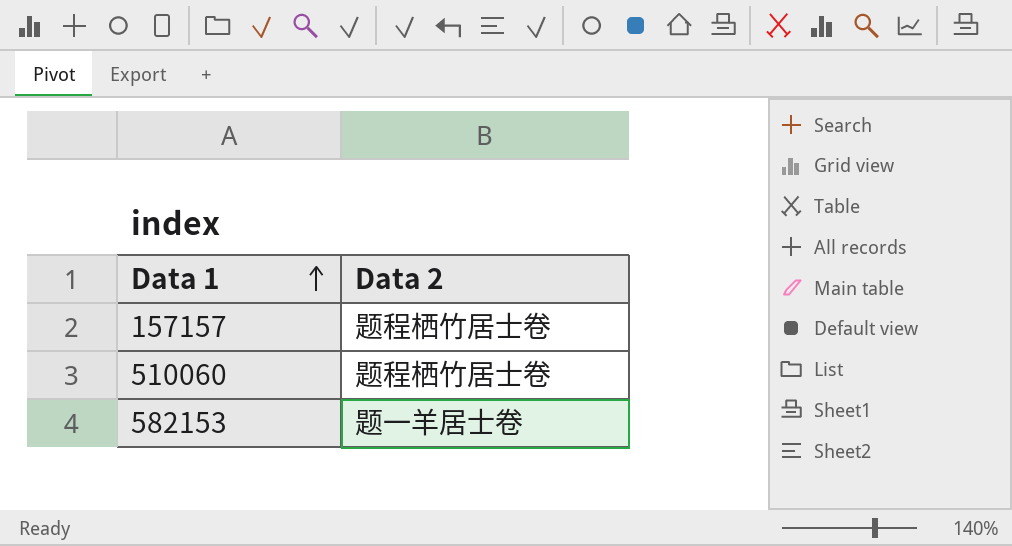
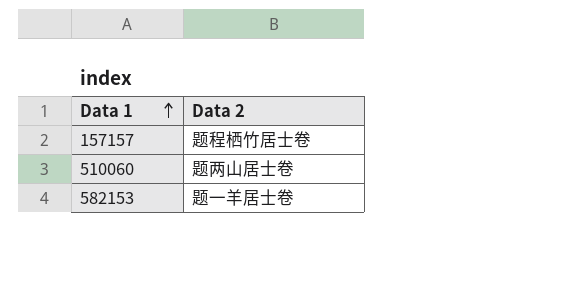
510060 | Data 2: 题程栖竹居士卷 -> 题两山居士卷

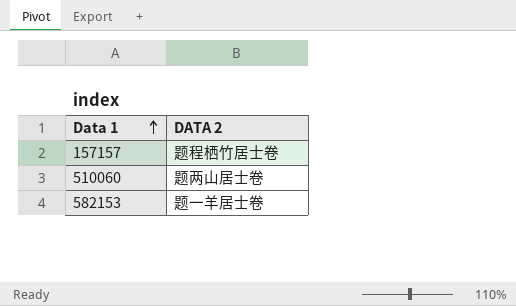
column name: Data 2 -> DATA 2

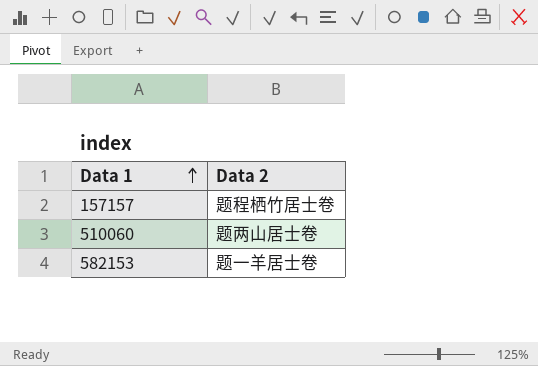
column name: DATA 2 -> Data 2

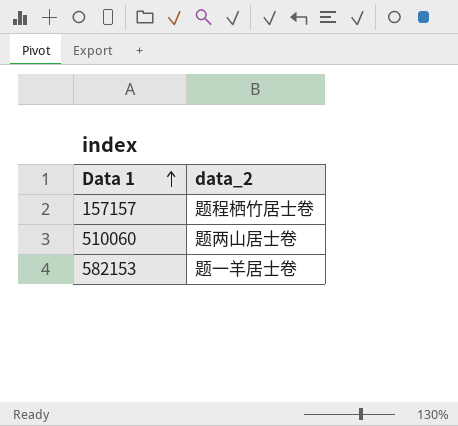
column name: Data 2 -> data_2

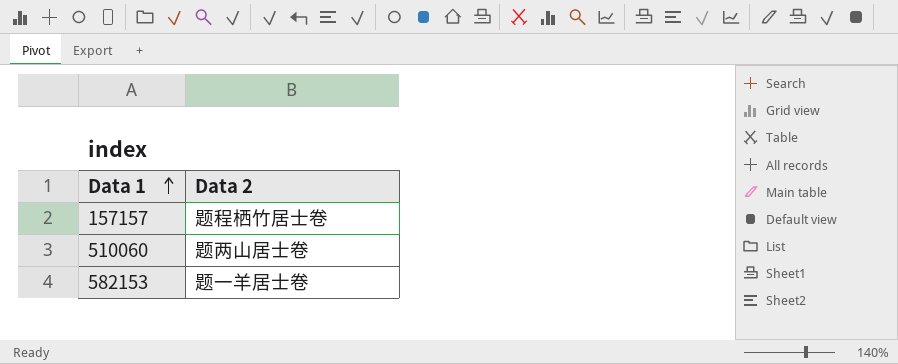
column name: data_2 -> Data 2

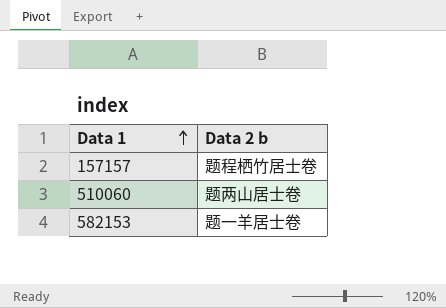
column name: Data 2 -> Data 2 b

